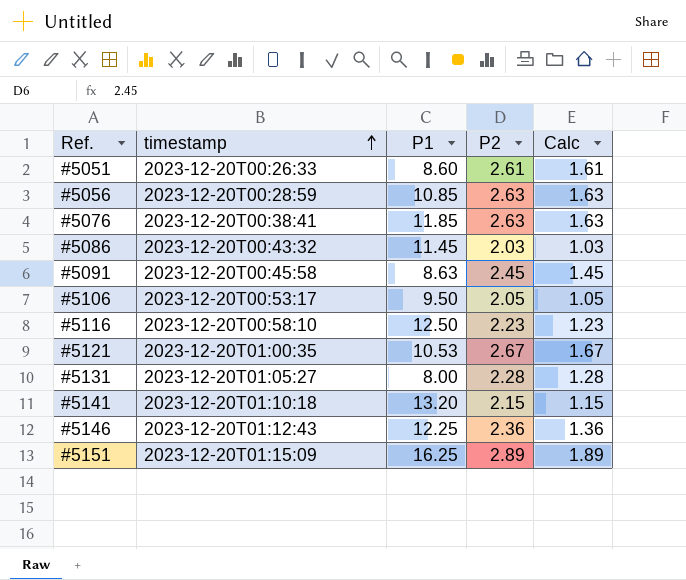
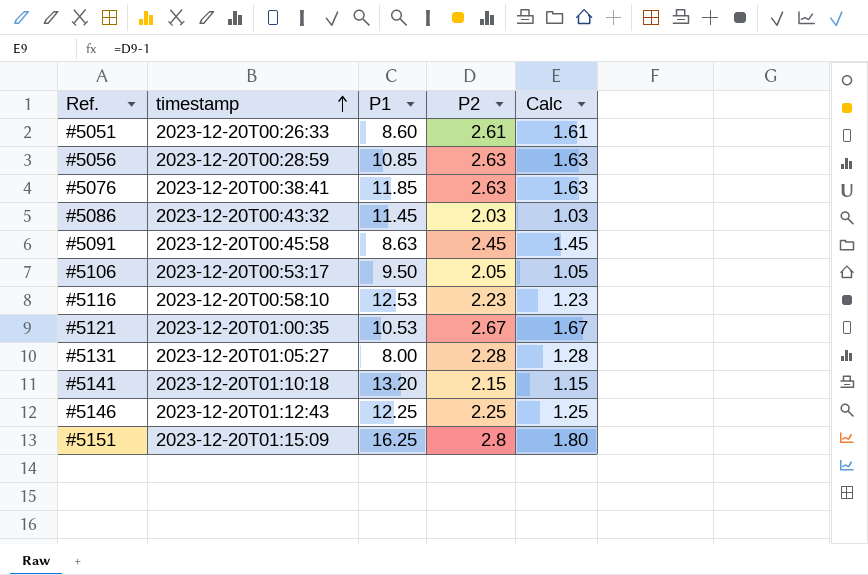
#5116 | P1: 12.50 -> 12.53
#5146 | P2: 2.36 -> 2.25
#5146 | Calc: 1.36 -> 1.25
#5151 | P2: 2.89 -> 2.8
#5151 | Calc: 1.89 -> 1.80

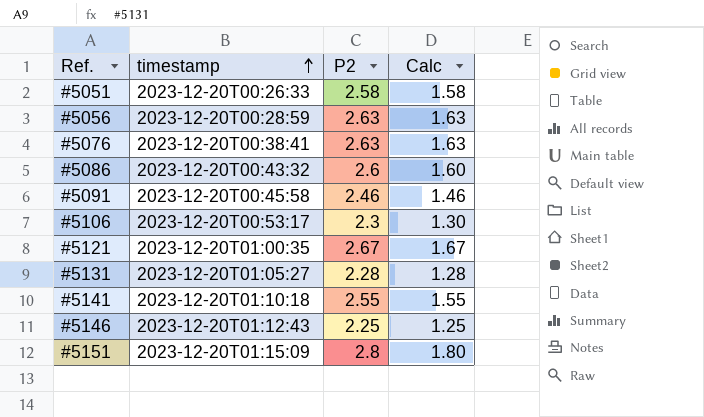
column P1 | position: 3 -> none
row #5116: 2023-12-20T00:58:10 | 12.53 | 2.23 | 1.23 -> none
#5051 | P2: 2.61 -> 2.58
#5051 | Calc: 1.61 -> 1.58
#5086 | P2: 2.03 -> 2.6
#5086 | Calc: 1.03 -> 1.60
#5091 | P2: 2.45 -> 2.46
#5091 | Calc: 1.45 -> 1.46
#5106 | P2: 2.05 -> 2.3
#5106 | Calc: 1.05 -> 1.30
#5141 | P2: 2.15 -> 2.55
#5141 | Calc: 1.15 -> 1.55

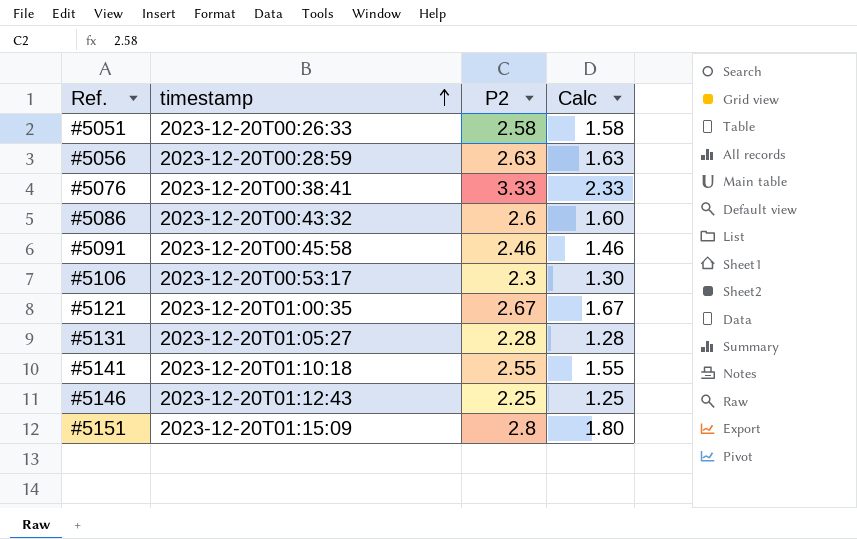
#5076 | P2: 2.63 -> 3.33
#5076 | Calc: 1.63 -> 2.33

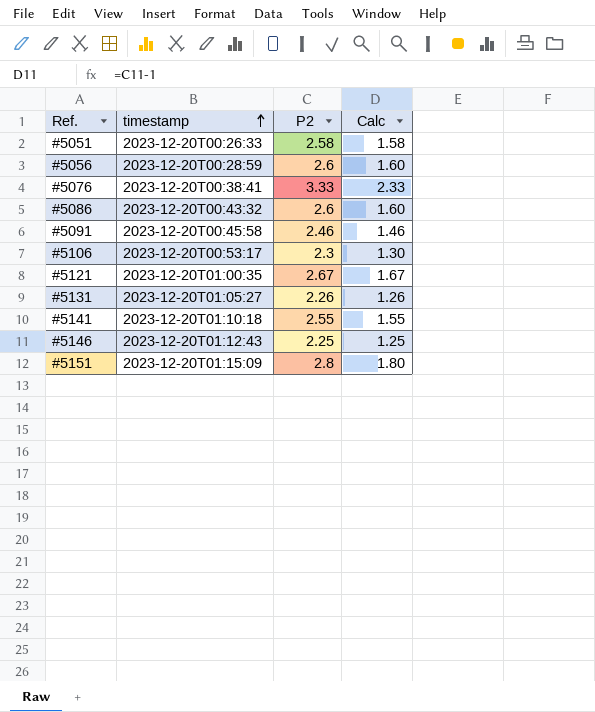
#5056 | P2: 2.63 -> 2.6
#5056 | Calc: 1.63 -> 1.60
#5131 | P2: 2.28 -> 2.26
#5131 | Calc: 1.28 -> 1.26

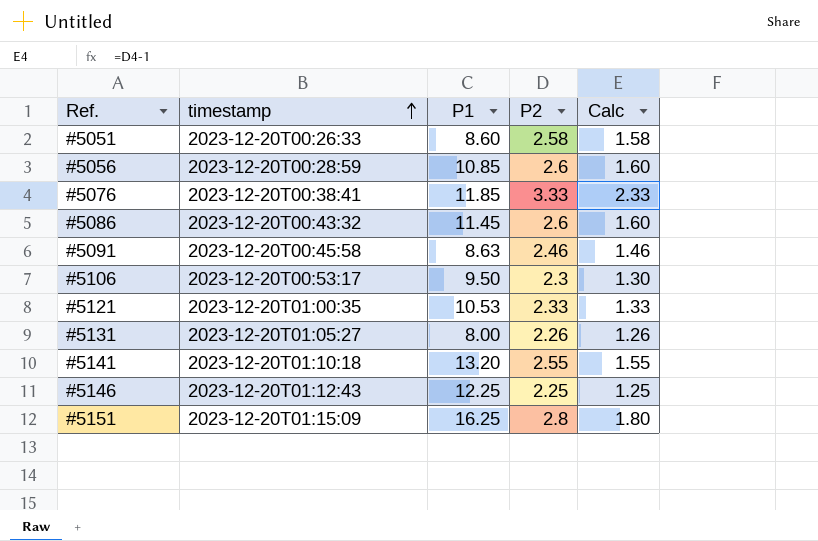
column P1 | position: none -> 3
#5121 | P2: 2.67 -> 2.33
#5121 | Calc: 1.67 -> 1.33

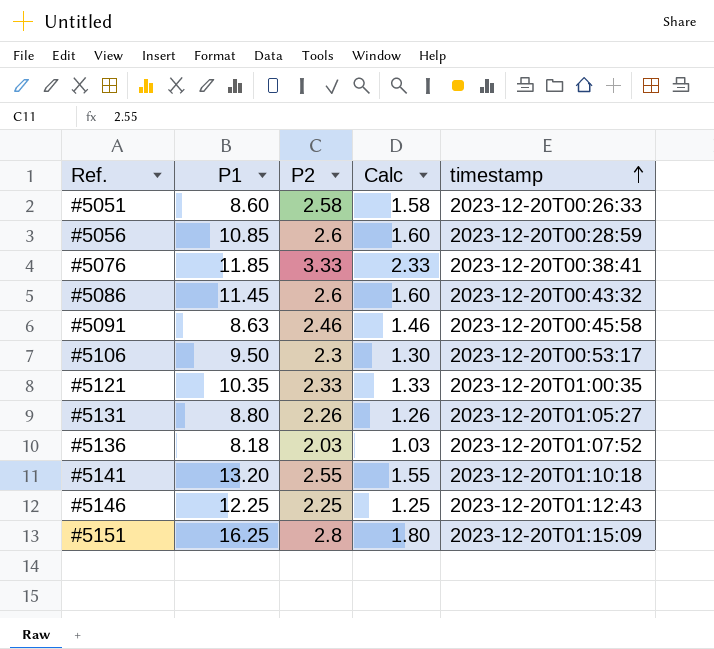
column timestamp | position: 2 -> 5
#5121 | P1: 10.53 -> 10.35
#5131 | P1: 8.00 -> 8.80
row #5136: none -> 8.18 | 2.03 | 1.03 | 2023-12-20T01:07:52

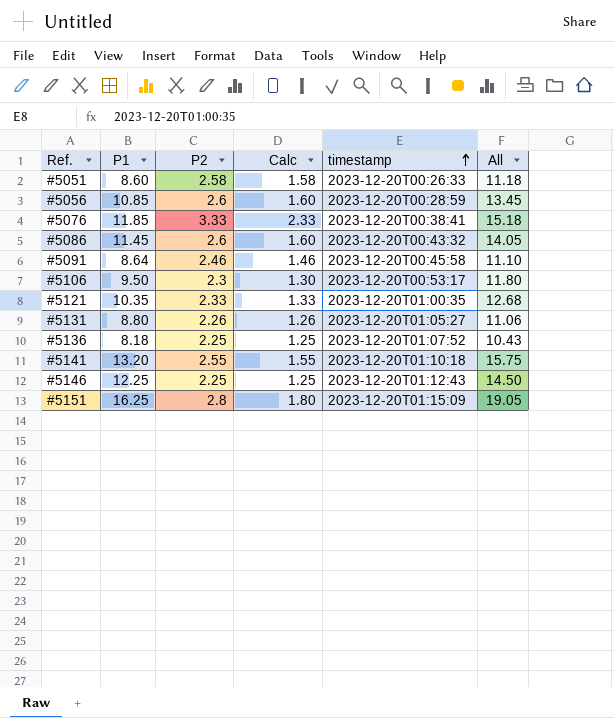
column All | formula: none -> [P1] + [P2]
#5091 | P1: 8.63 -> 8.64
#5136 | P2: 2.03 -> 2.25
#5136 | Calc: 1.03 -> 1.25

